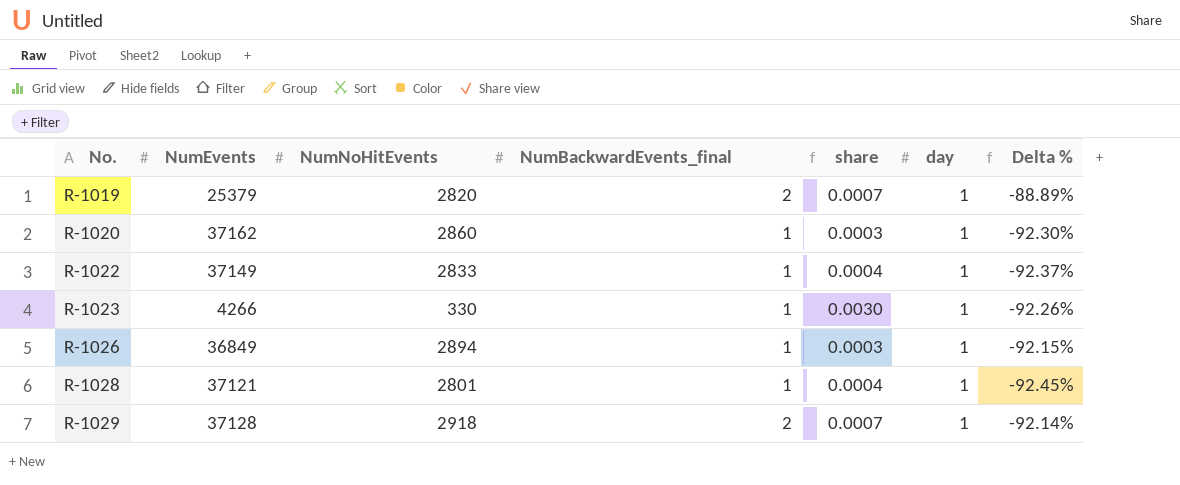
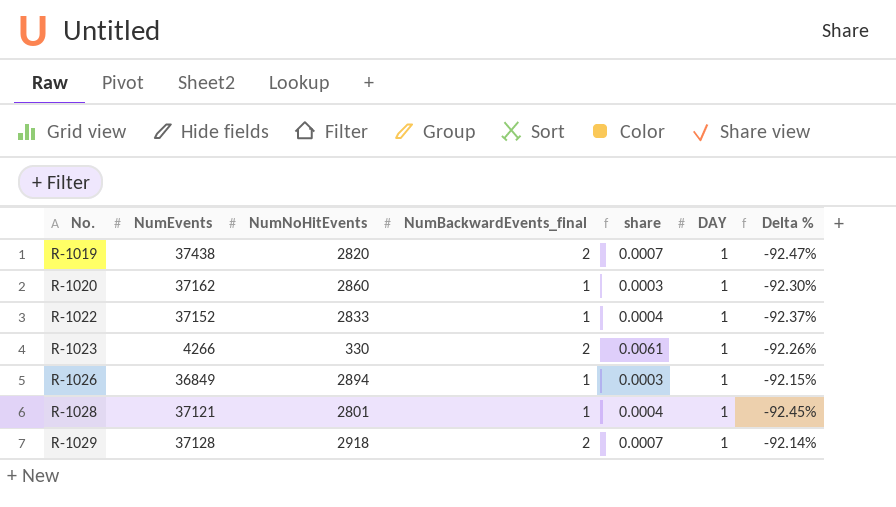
column name: day -> DAY
R-1019 | NumEvents: 25379 -> 37438
R-1019 | Delta %: -88.89% -> -92.47%
R-1022 | NumEvents: 37149 -> 37152
R-1023 | NumBackwardEvents_final: 1 -> 2
R-1023 | share: 0.0030 -> 0.0061

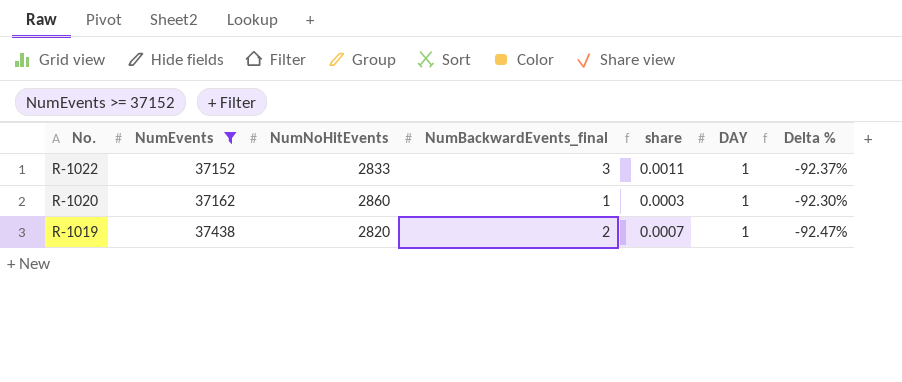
filter: none -> NumEvents >= 37152
row order: No. ascending -> No. descending
R-1022 | NumBackwardEvents_final: 1 -> 3
R-1022 | share: 0.0004 -> 0.0011

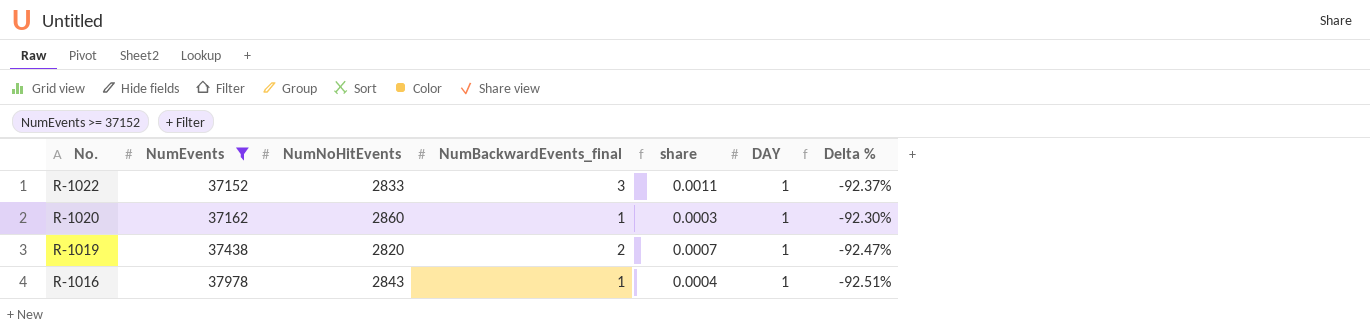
row R-1016: none -> 37978 | 2843 | 1 | 0.0004 | 1 | -92.51%

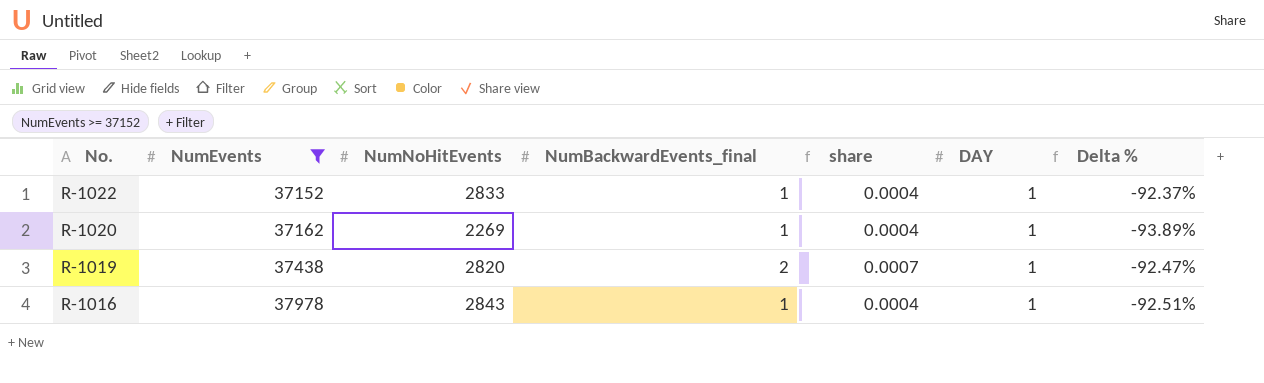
R-1022 | NumBackwardEvents_final: 3 -> 1
R-1022 | share: 0.0011 -> 0.0004
R-1020 | NumNoHitEvents: 2860 -> 2269
R-1020 | share: 0.0003 -> 0.0004
R-1020 | Delta %: -92.30% -> -93.89%

